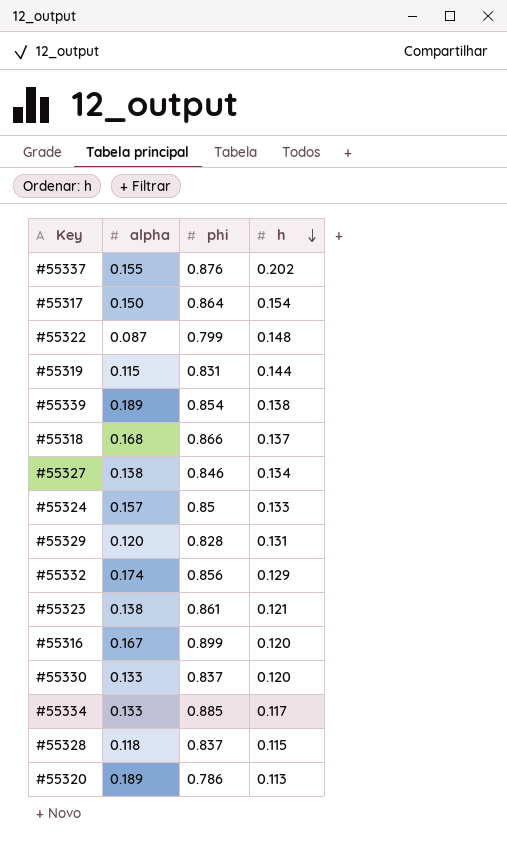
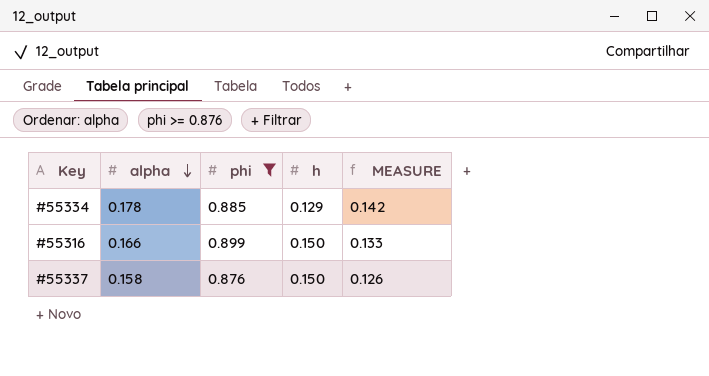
filter: none -> phi >= 0.876
row order: h descending -> alpha descending
column MEASURE | formula: none -> [alpha] * 0.8
#55334 | alpha: 0.133 -> 0.178
#55334 | h: 0.117 -> 0.129
#55316 | alpha: 0.167 -> 0.166
#55316 | h: 0.120 -> 0.150
#55337 | alpha: 0.155 -> 0.158
#55337 | h: 0.202 -> 0.150

